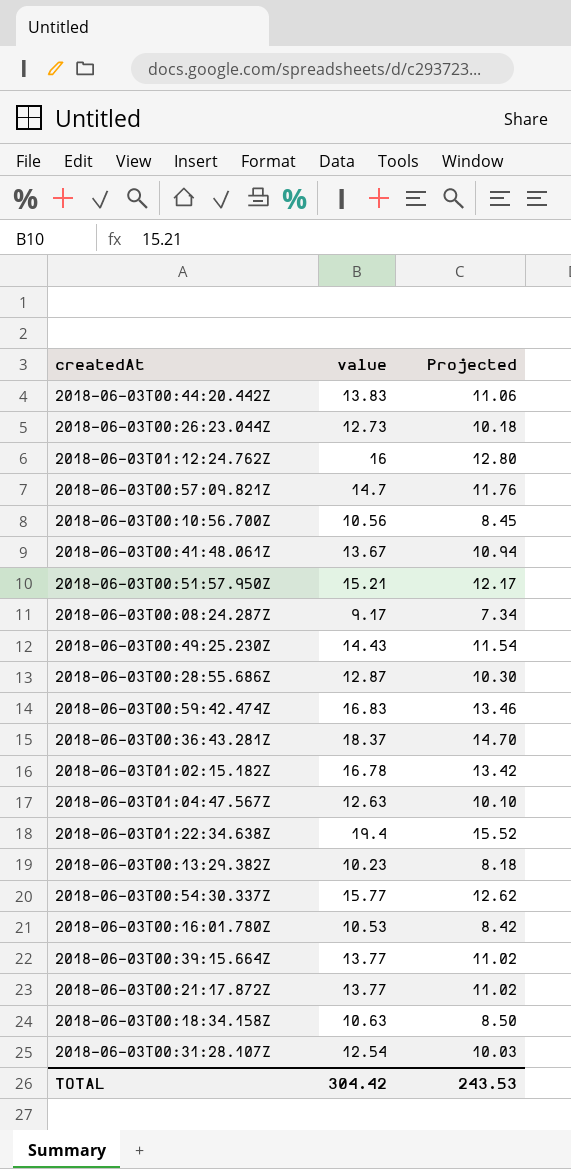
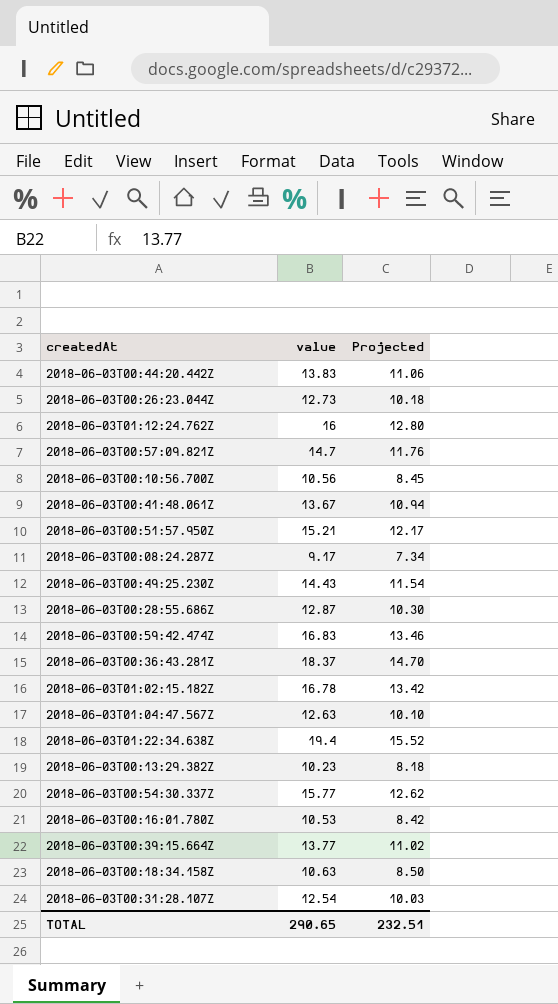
row 2018-06-03T00:21:17.872Z: 13.77 | 11.02 -> none
TOTAL | value: 304.42 -> 290.65
TOTAL | Projected: 243.53 -> 232.51

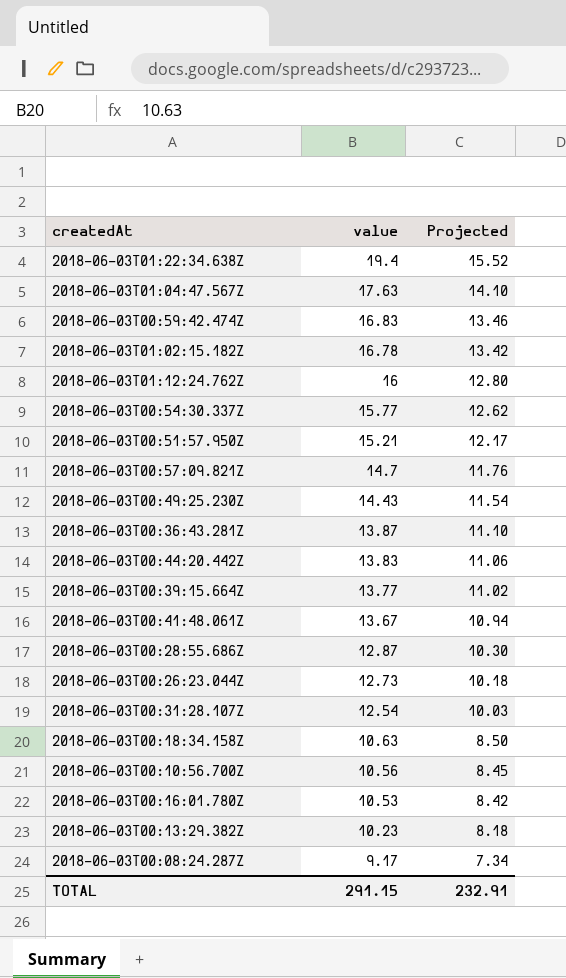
row order: none -> value descending
2018-06-03T01:04:47.567Z | value: 12.63 -> 17.63
2018-06-03T01:04:47.567Z | Projected: 10.10 -> 14.10
2018-06-03T00:36:43.281Z | value: 18.37 -> 13.87
2018-06-03T00:36:43.281Z | Projected: 14.70 -> 11.10
TOTAL | value: 290.65 -> 291.15
TOTAL | Projected: 232.51 -> 232.91

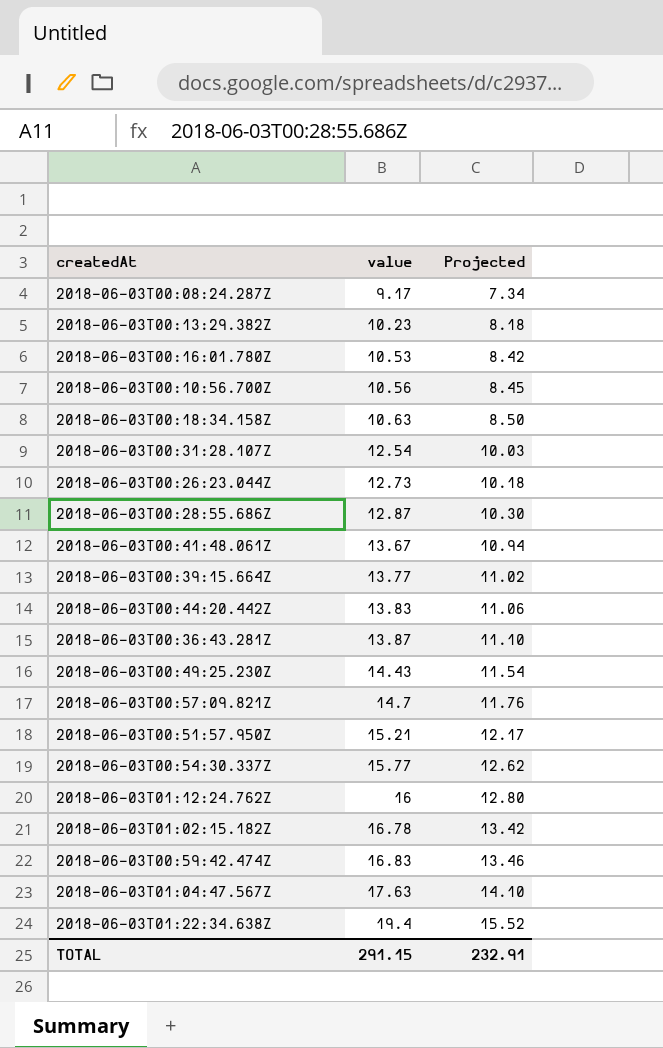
row order: value descending -> value ascending

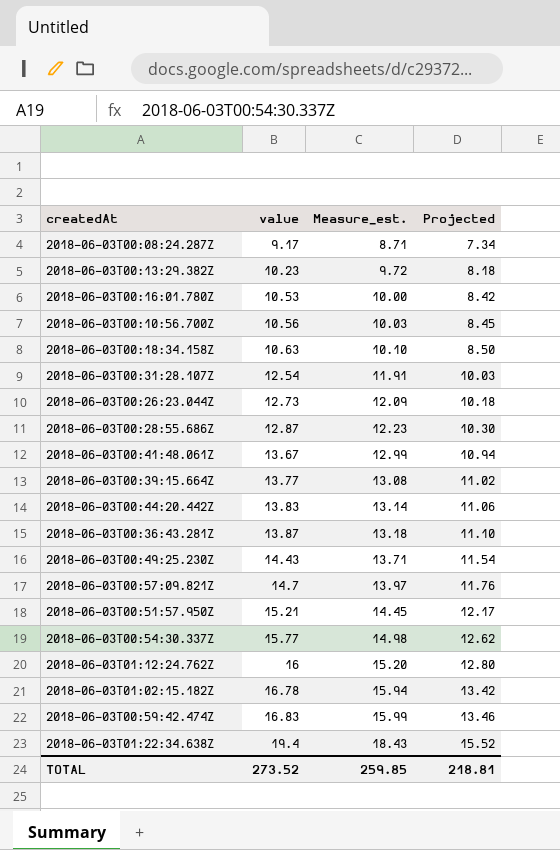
column Measure_est. | formula: none -> [value] * 0.95
row 2018-06-03T01:04:47.567Z: 17.63 | 14.10 -> none
TOTAL | value: 291.15 -> 273.52
TOTAL | Projected: 232.91 -> 218.81

